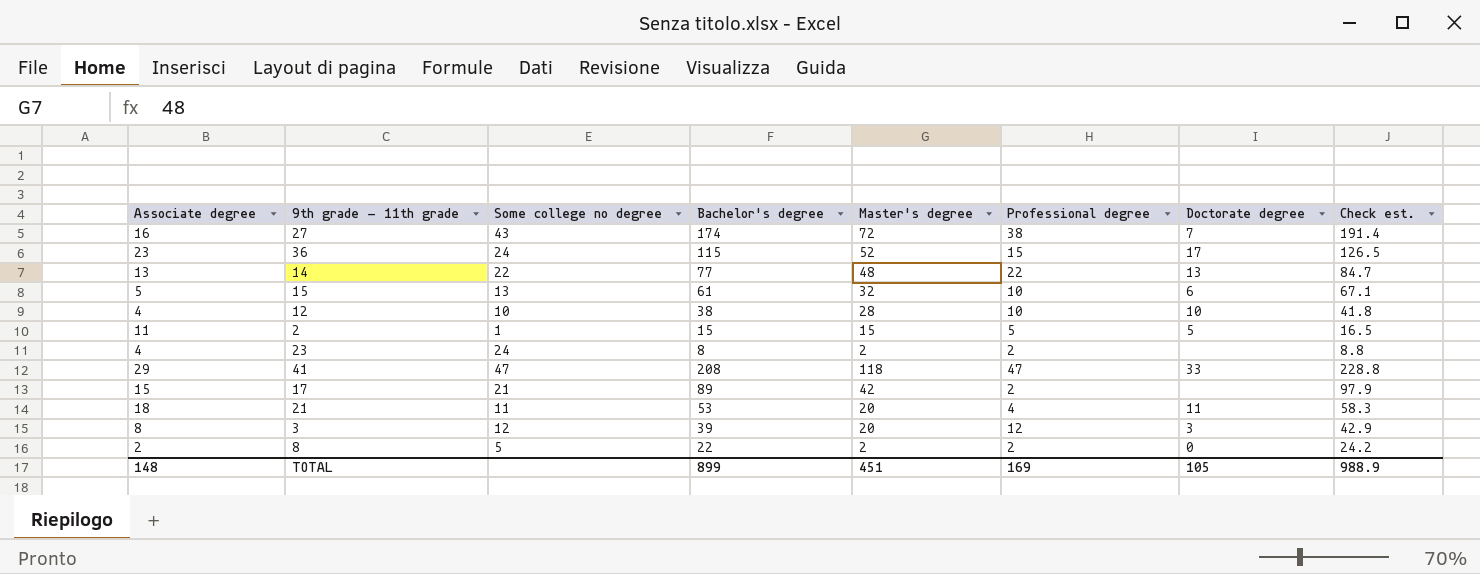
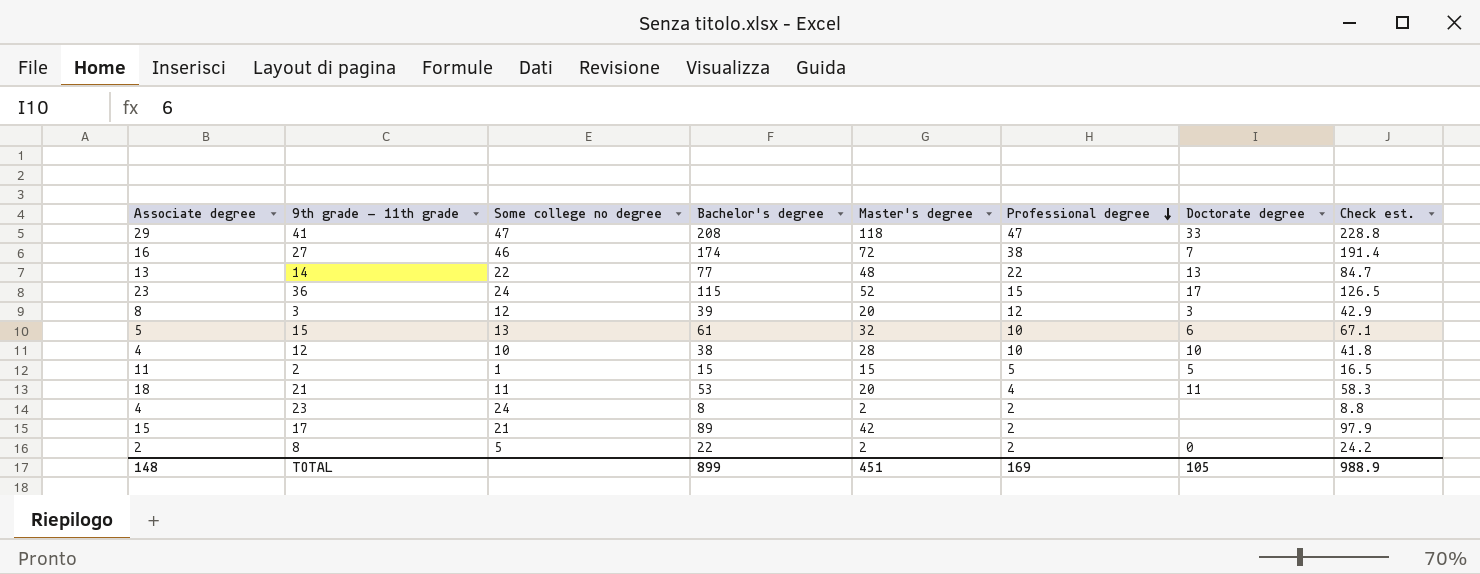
row order: none -> Professional degree descending
27 | Some college no degree: 43 -> 46

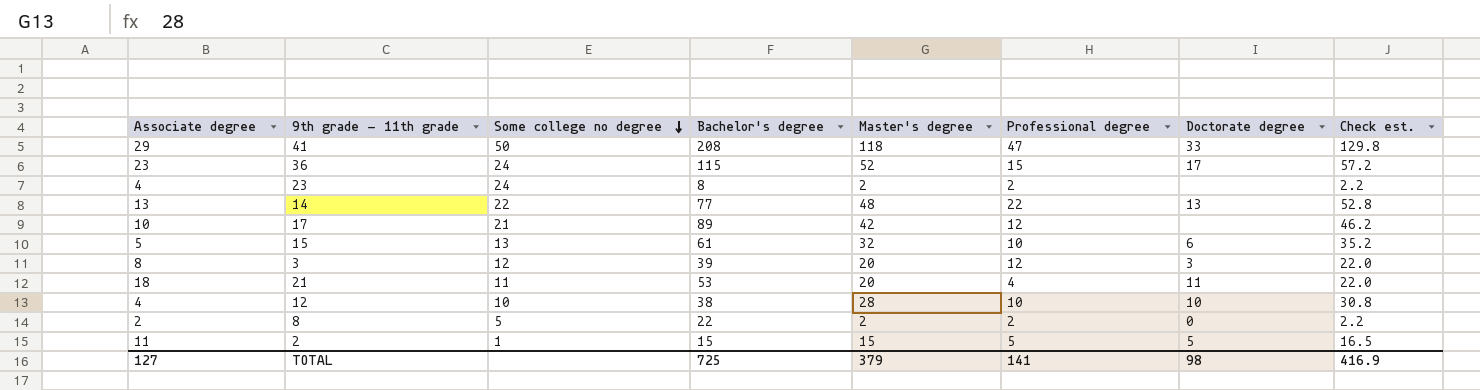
row order: Professional degree descending -> Some college no degree descending
column Check est. | formula: [Bachelor's degree] * 1.1 -> [Master's degree] * 1.1
row 27: 16 | 46 | 174 | 72 | 38 | 7 | 191.4 -> none
41 | Some college no degree: 47 -> 50
17 | Associate degree: 15 -> 10
17 | Professional degree: 2 -> 12
TOTAL | Associate degree: 148 -> 127
TOTAL | Bachelor's degree: 899 -> 725
TOTAL | Master's degree: 451 -> 379
TOTAL | Professional degree: 169 -> 141
TOTAL | Doctorate degree: 105 -> 98
TOTAL | Check est.: 988.9 -> 416.9

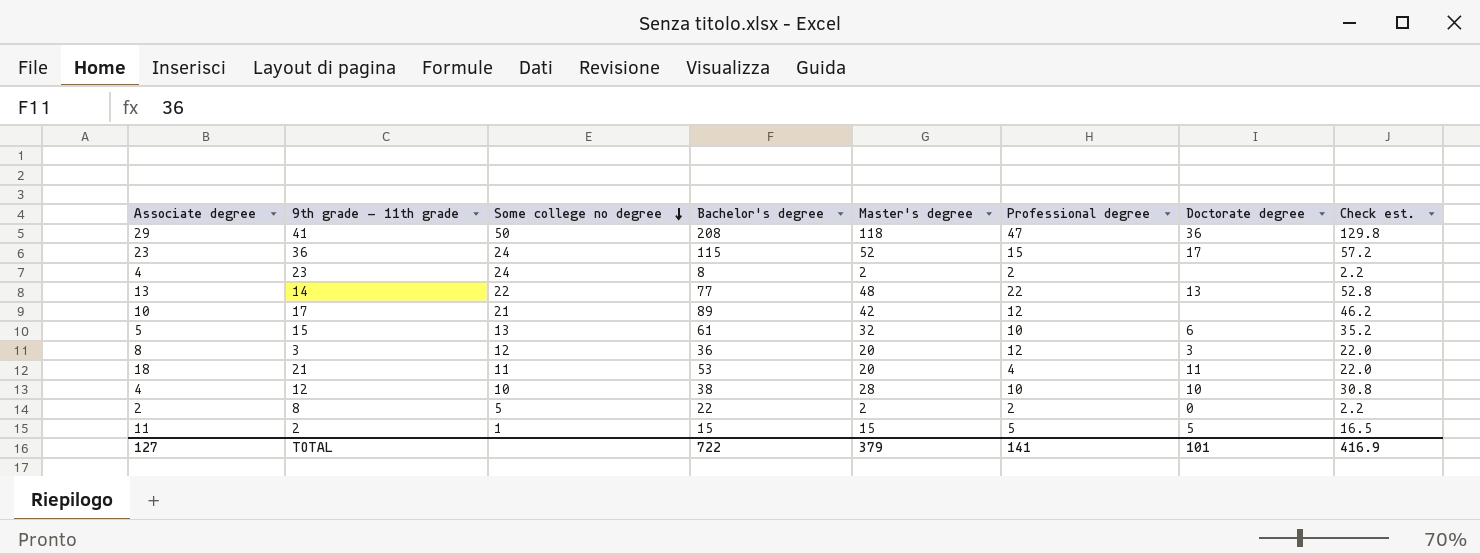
41 | Doctorate degree: 33 -> 36
3 | Bachelor's degree: 39 -> 36
TOTAL | Bachelor's degree: 725 -> 722
TOTAL | Doctorate degree: 98 -> 101

